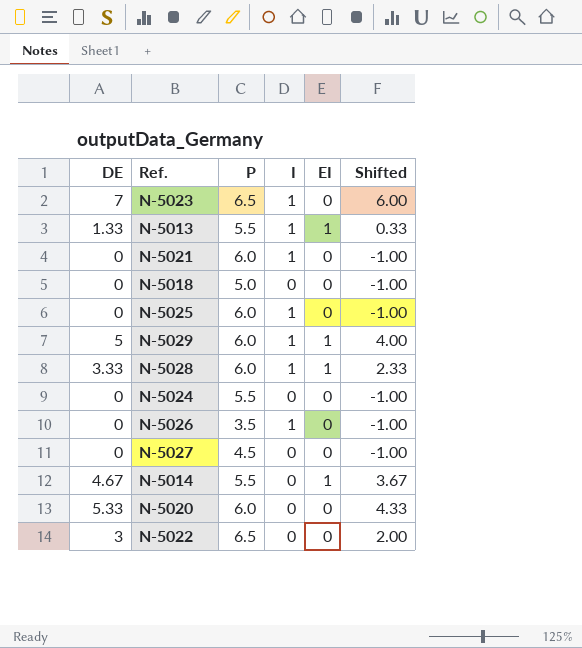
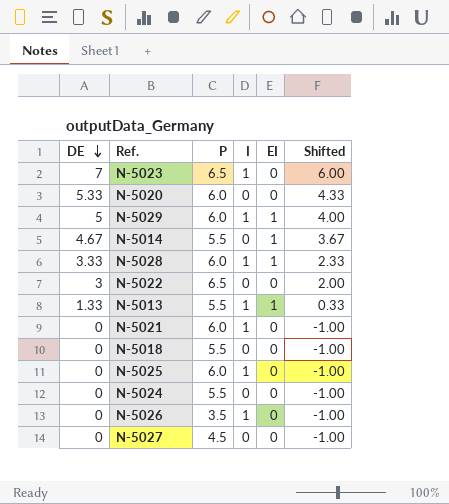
row order: none -> DE descending
N-5018 | P: 5.0 -> 5.5

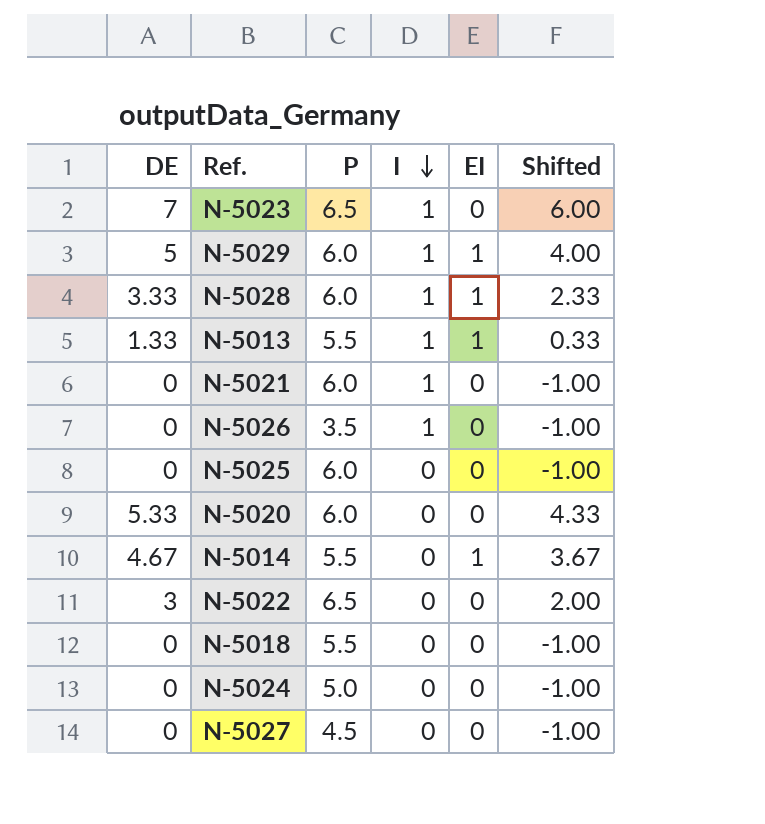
row order: DE descending -> I descending
N-5025 | I: 1 -> 0
N-5024 | P: 5.5 -> 5.0

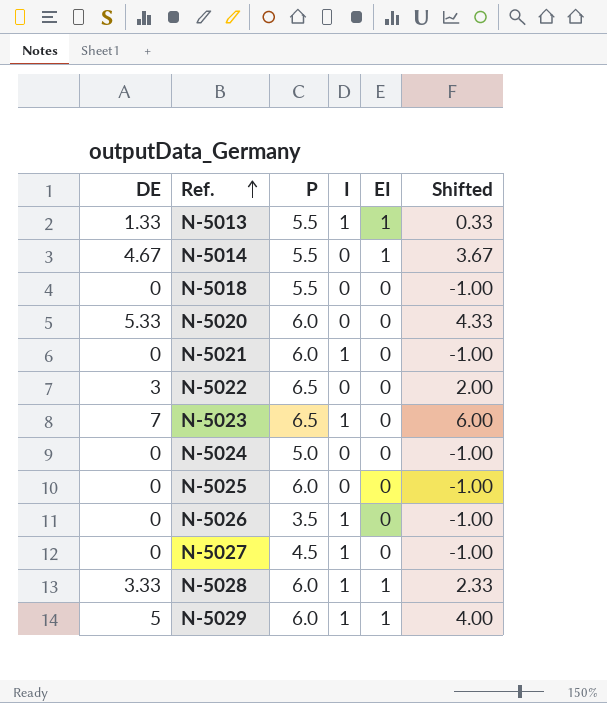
row order: I descending -> Ref. ascending
N-5027 | I: 0 -> 1

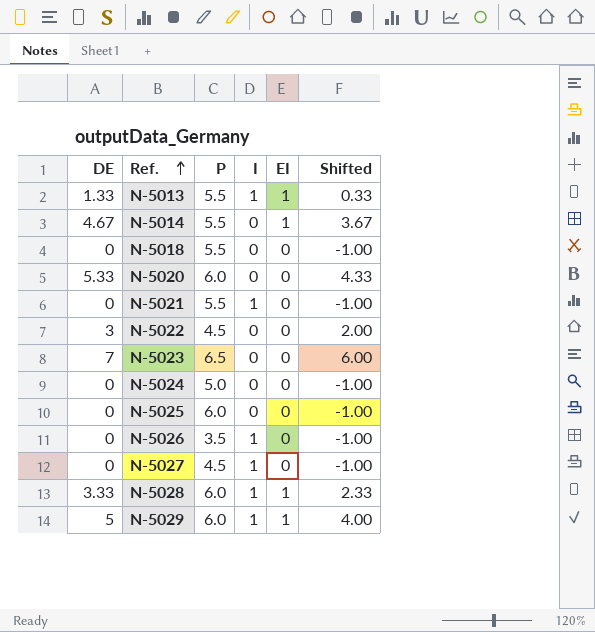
N-5021 | P: 6.0 -> 5.5
N-5022 | P: 6.5 -> 4.5
N-5023 | I: 1 -> 0

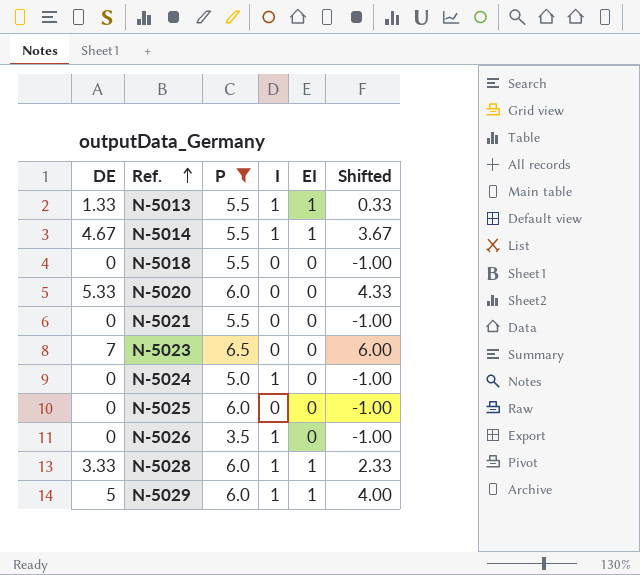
filter: none -> P != 4.5
N-5014 | I: 0 -> 1
N-5021 | I: 1 -> 0
N-5024 | I: 0 -> 1

